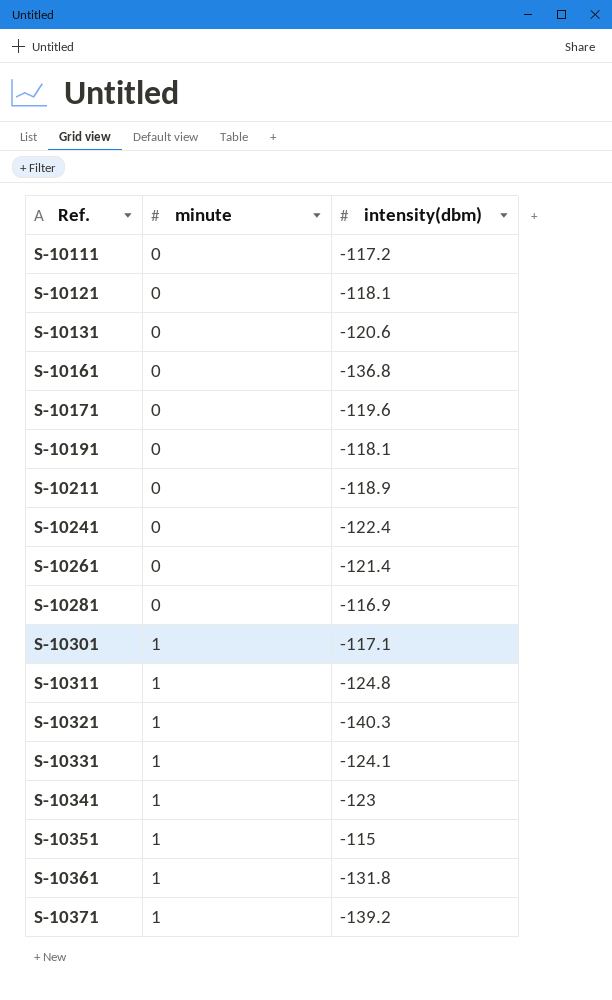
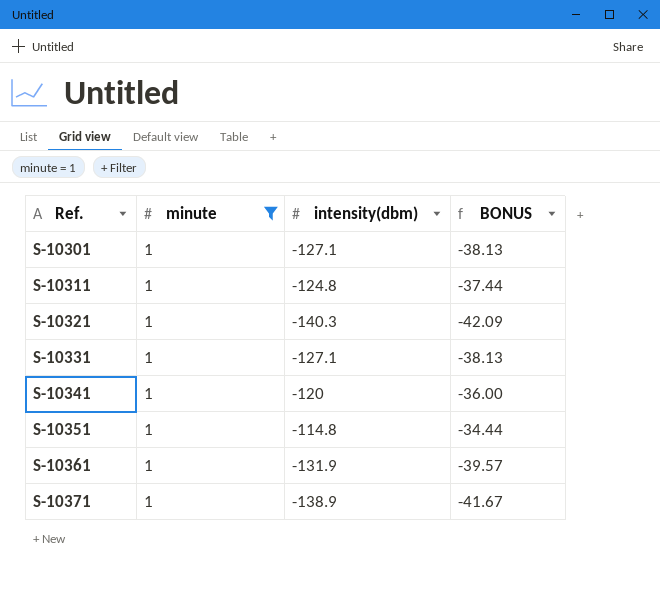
filter: none -> minute = 1
column BONUS | formula: none -> [intensity(dbm)] * 0.3
S-10301 | intensity(dbm): -117.1 -> -127.1
S-10331 | intensity(dbm): -124.1 -> -127.1
S-10341 | intensity(dbm): -123 -> -120
S-10351 | intensity(dbm): -115 -> -114.8
S-10361 | intensity(dbm): -131.8 -> -131.9
S-10371 | intensity(dbm): -139.2 -> -138.9

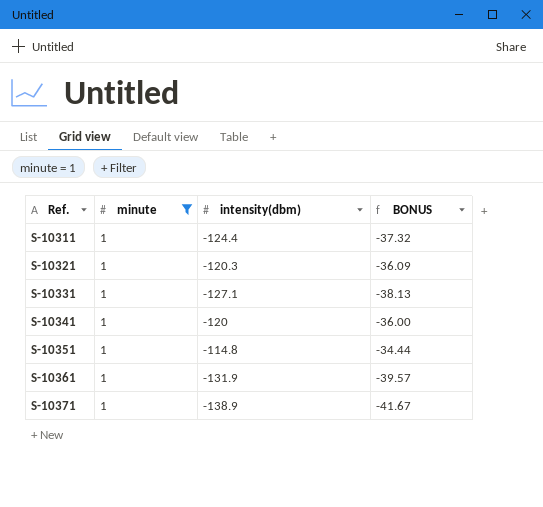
row S-10301: 1 | -127.1 | -38.13 -> none
S-10311 | intensity(dbm): -124.8 -> -124.4
S-10311 | BONUS: -37.44 -> -37.32
S-10321 | intensity(dbm): -140.3 -> -120.3
S-10321 | BONUS: -42.09 -> -36.09

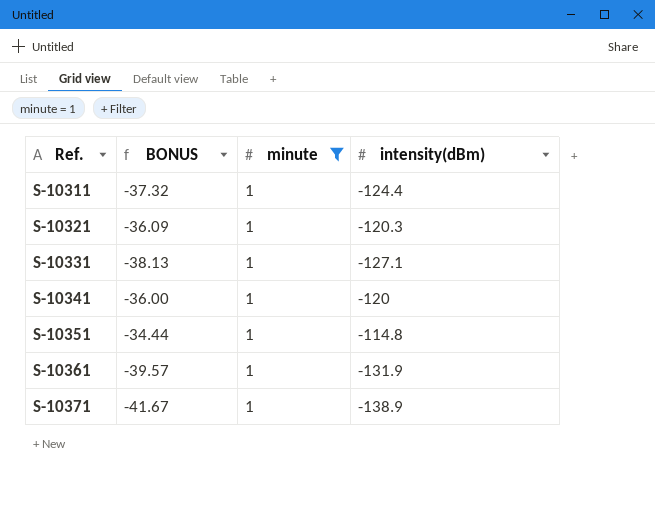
column BONUS | position: 4 -> 2
column name: intensity(dbm) -> intensity(dBm)

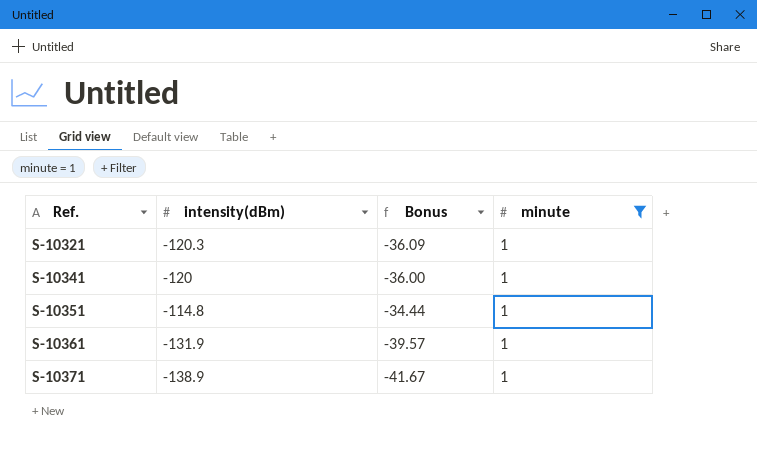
column intensity(dBm) | position: 4 -> 2
column name: BONUS -> Bonus
row S-10311: -37.32 | 1 | -124.4 -> none
row S-10331: -38.13 | 1 | -127.1 -> none

